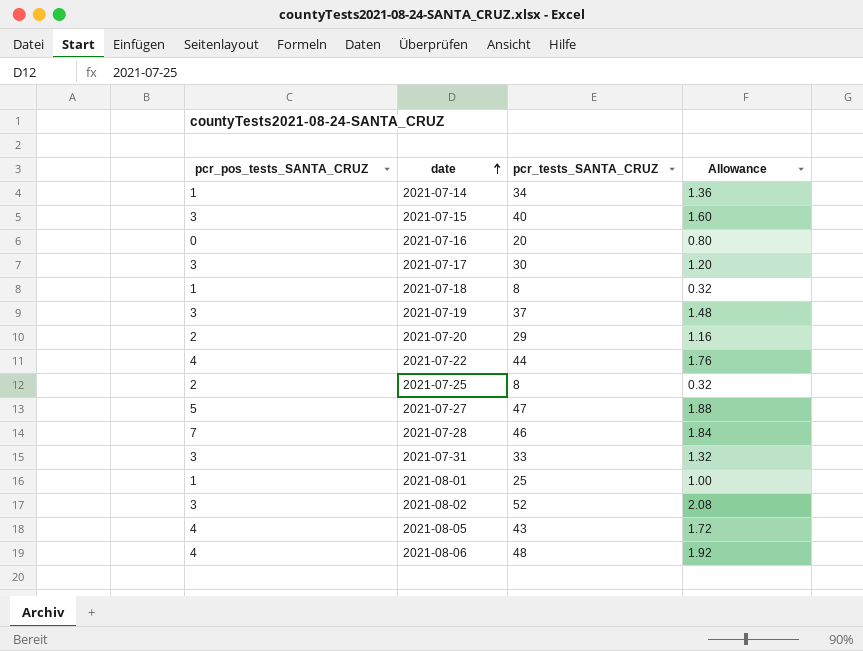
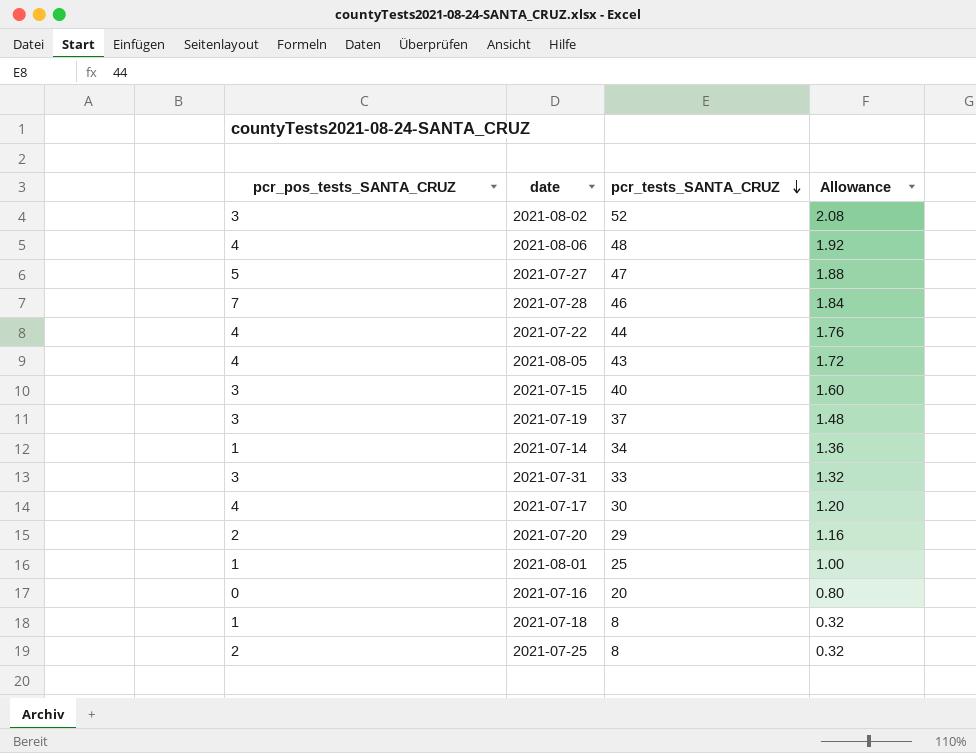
row order: date ascending -> pcr_tests_SANTA_CRUZ descending
2021-07-17 | pcr_pos_tests_SANTA_CRUZ: 3 -> 4

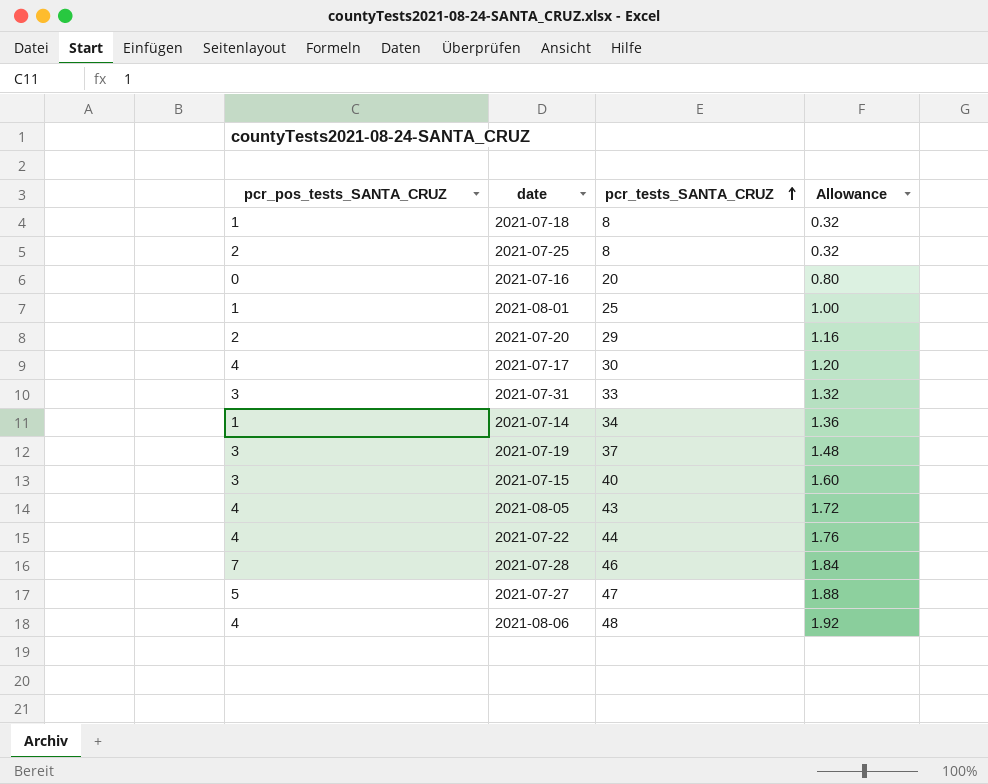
row order: pcr_tests_SANTA_CRUZ descending -> pcr_tests_SANTA_CRUZ ascending
row 2021-08-02: 3 | 52 | 2.08 -> none

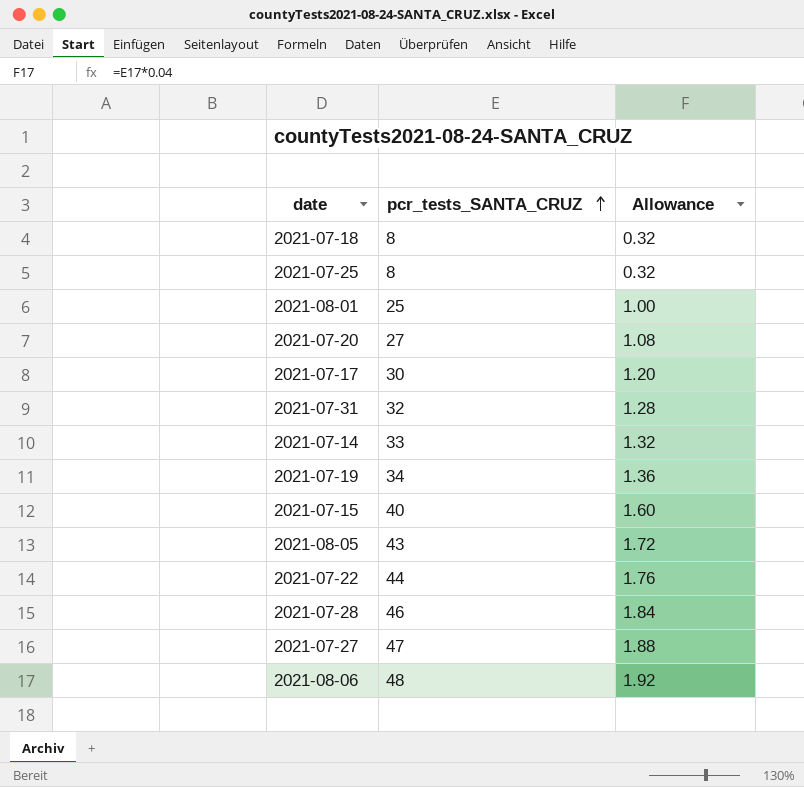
column pcr_pos_tests_SANTA_CRUZ | position: 1 -> none
row 2021-07-16: 0 | 20 | 0.80 -> none
2021-07-20 | pcr_tests_SANTA_CRUZ: 29 -> 27
2021-07-20 | Allowance: 1.16 -> 1.08
2021-07-31 | pcr_tests_SANTA_CRUZ: 33 -> 32
2021-07-31 | Allowance: 1.32 -> 1.28
2021-07-14 | pcr_tests_SANTA_CRUZ: 34 -> 33
2021-07-14 | Allowance: 1.36 -> 1.32
2021-07-19 | pcr_tests_SANTA_CRUZ: 37 -> 34
2021-07-19 | Allowance: 1.48 -> 1.36

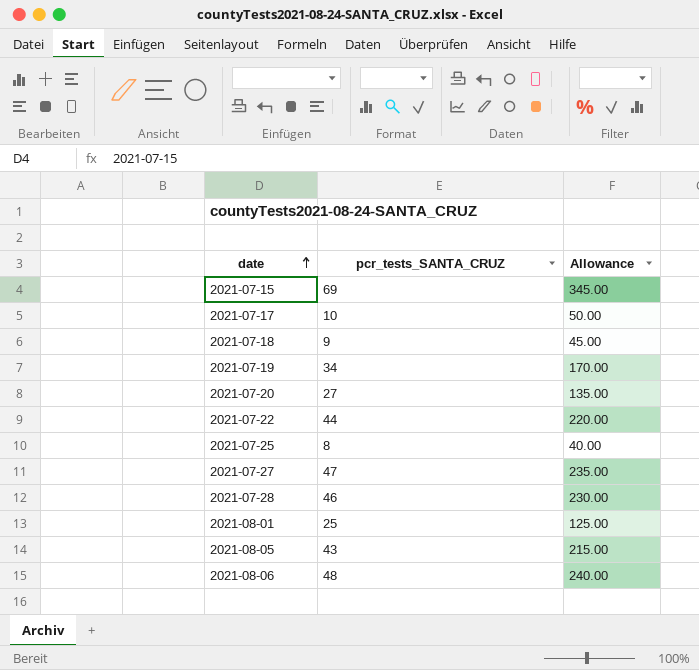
row order: pcr_tests_SANTA_CRUZ ascending -> date ascending
column Allowance | formula: [pcr_tests_SANTA_CRUZ] * 0.04 -> [pcr_tests_SANTA_CRUZ] * 5
row 2021-07-31: 32 | 1.28 -> none
row 2021-07-14: 33 | 1.32 -> none
2021-07-15 | pcr_tests_SANTA_CRUZ: 40 -> 69
2021-07-17 | pcr_tests_SANTA_CRUZ: 30 -> 10
2021-07-18 | pcr_tests_SANTA_CRUZ: 8 -> 9

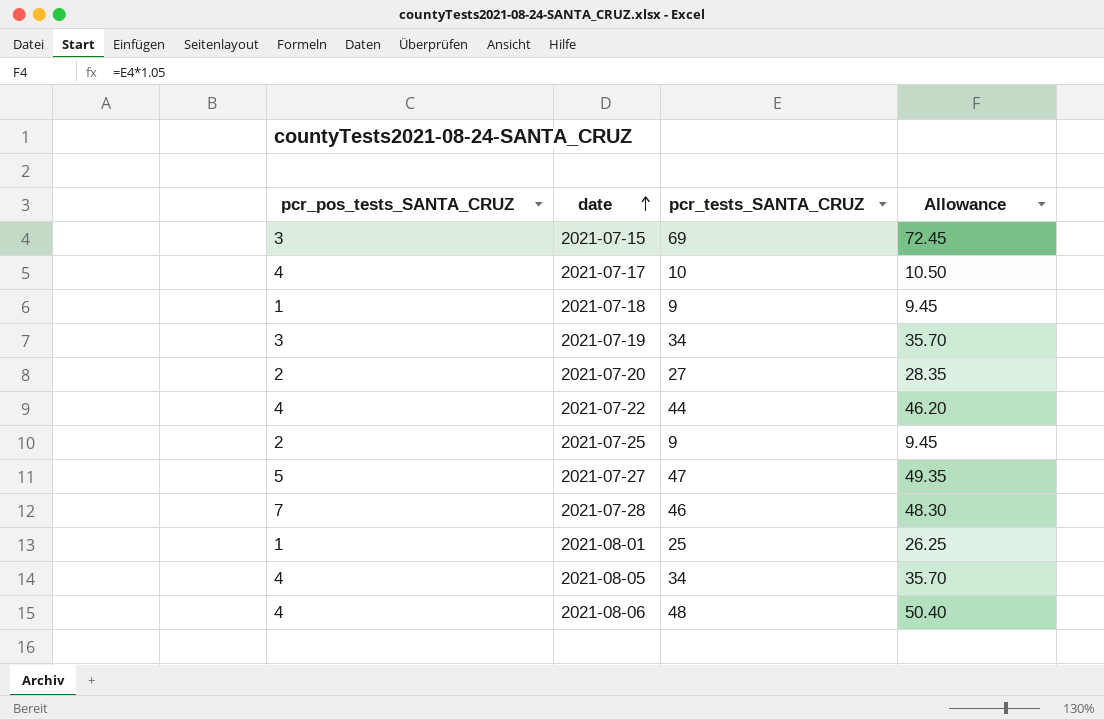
column pcr_pos_tests_SANTA_CRUZ | position: none -> 1
column Allowance | formula: [pcr_tests_SANTA_CRUZ] * 5 -> [pcr_tests_SANTA_CRUZ] * 1.05
2021-07-25 | pcr_tests_SANTA_CRUZ: 8 -> 9
2021-08-05 | pcr_tests_SANTA_CRUZ: 43 -> 34

